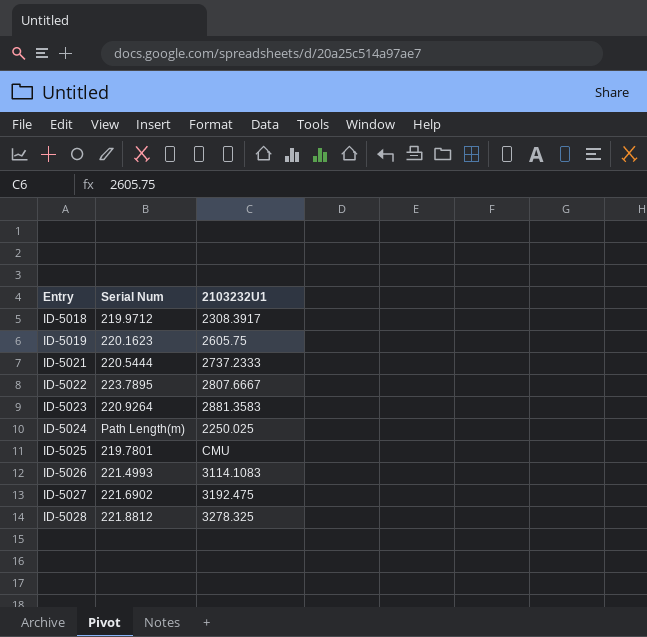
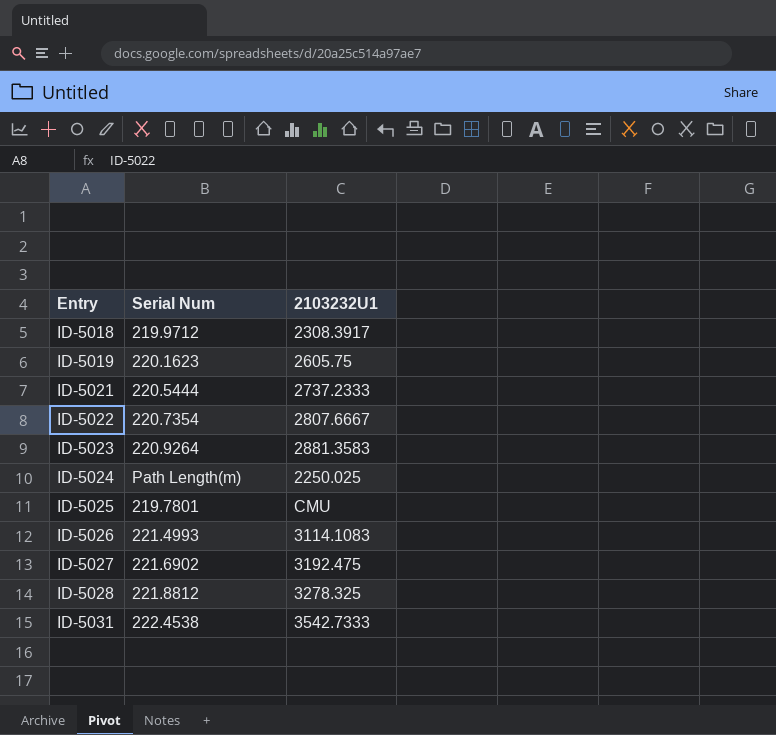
ID-5022 | Serial Num: 223.7895 -> 220.7354
row ID-5031: none -> 222.4538 | 3542.7333

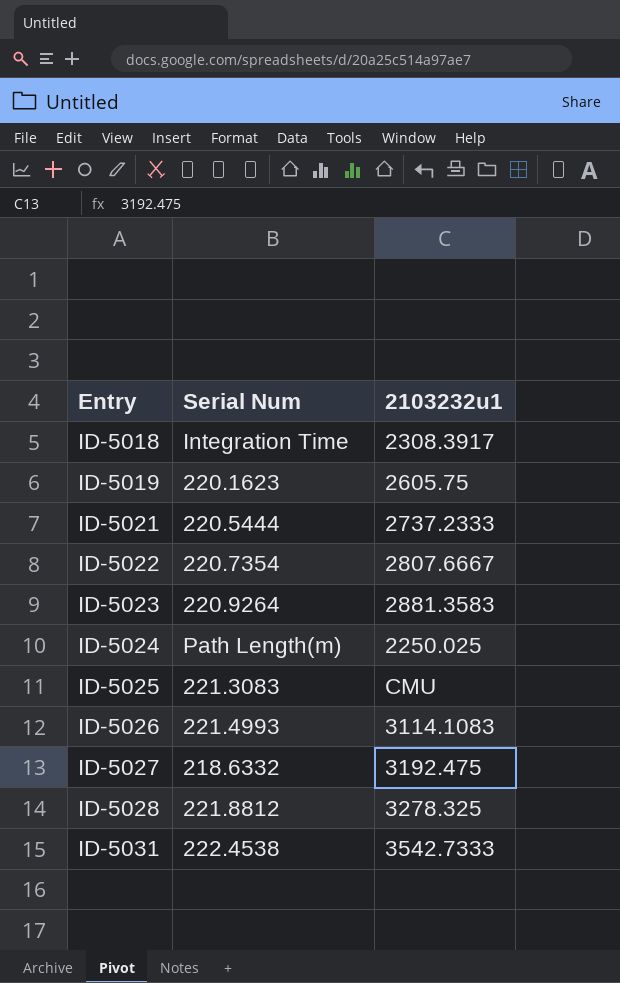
column name: 2103232U1 -> 2103232u1
ID-5018 | Serial Num: 219.9712 -> Integration Time
ID-5025 | Serial Num: 219.7801 -> 221.3083
ID-5027 | Serial Num: 221.6902 -> 218.6332

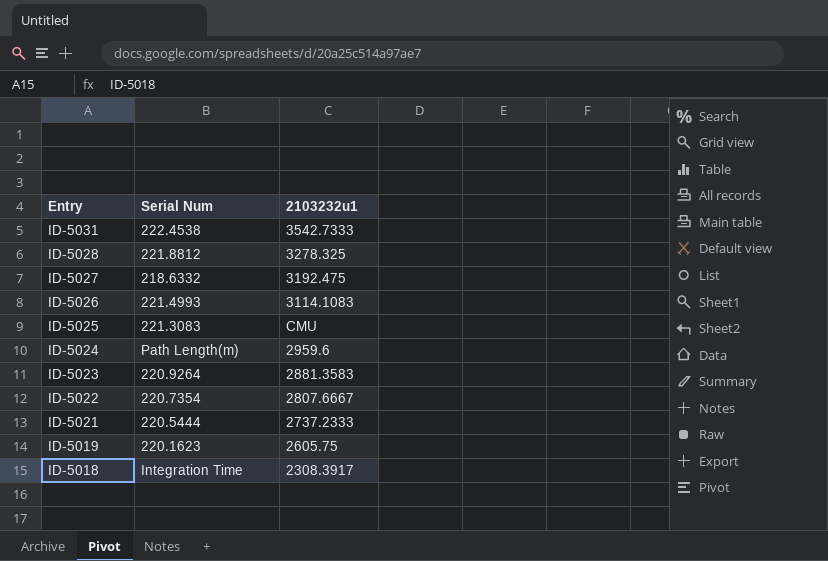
row order: Entry ascending -> Entry descending
ID-5024 | 2103232u1: 2250.025 -> 2959.6

